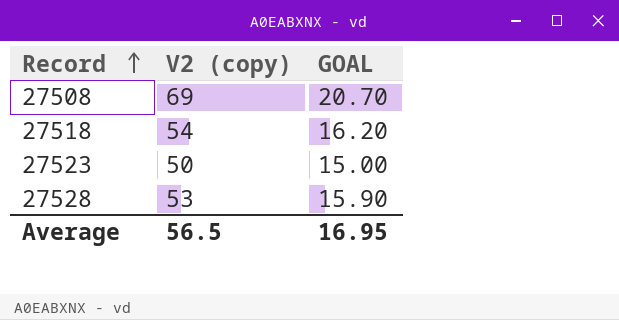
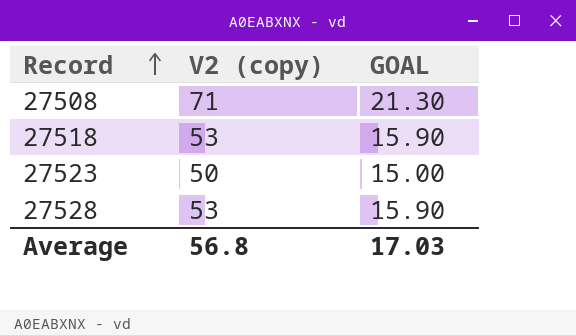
27508 | V2 (copy): 69 -> 71
27508 | GOAL: 20.70 -> 21.30
27518 | V2 (copy): 54 -> 53
27518 | GOAL: 16.20 -> 15.90
Average | V2 (copy): 56.5 -> 56.8
Average | GOAL: 16.95 -> 17.03

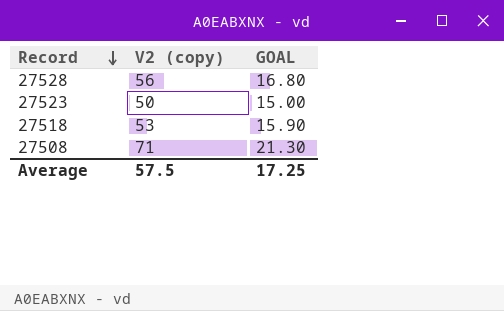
row order: Record ascending -> Record descending
27528 | V2 (copy): 53 -> 56
27528 | GOAL: 15.90 -> 16.80
Average | V2 (copy): 56.8 -> 57.5
Average | GOAL: 17.03 -> 17.25

